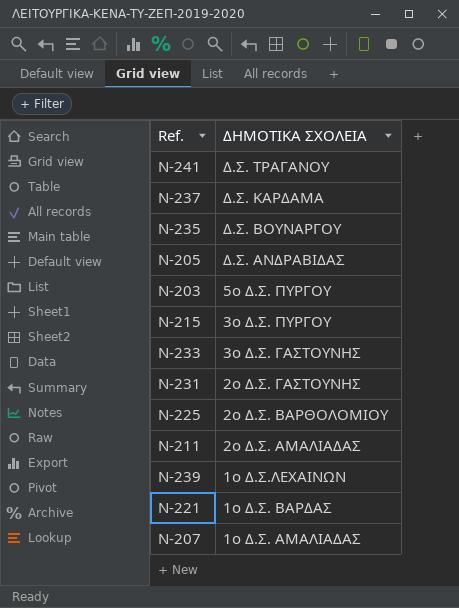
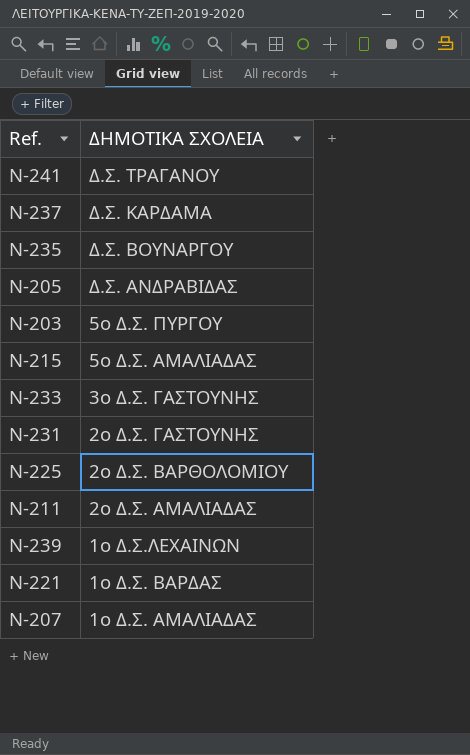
N-215 | ΔΗΜΟΤΙΚΑ ΣΧΟΛΕΙΑ: 3ο Δ.Σ. ΠΥΡΓΟΥ -> 5ο Δ.Σ. ΑΜΑΛΙΑΔΑΣ

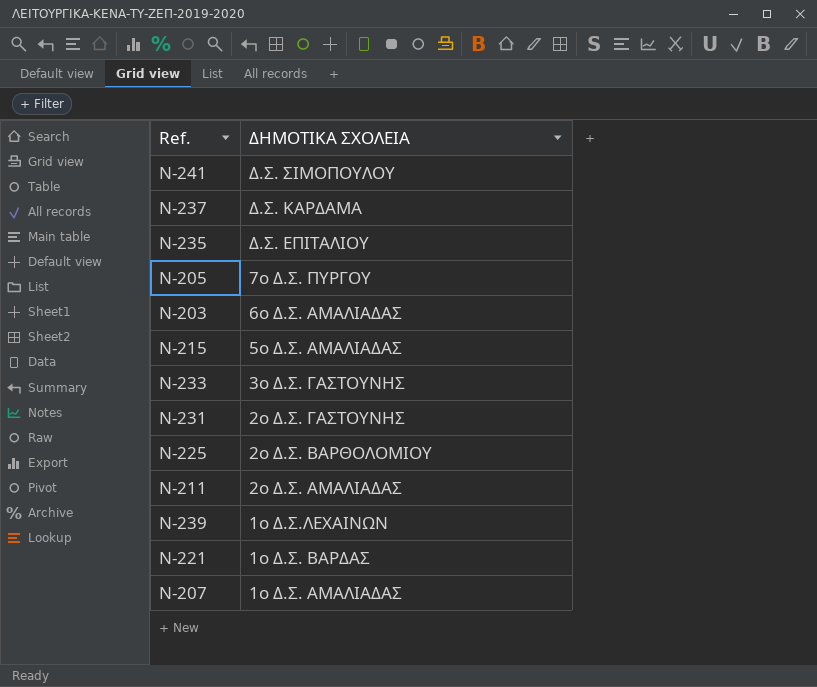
N-241 | ΔΗΜΟΤΙΚΑ ΣΧΟΛΕΙΑ: Δ.Σ. ΤΡΑΓΑΝΟΥ -> Δ.Σ. ΣΙΜΟΠΟΥΛΟΥ
N-235 | ΔΗΜΟΤΙΚΑ ΣΧΟΛΕΙΑ: Δ.Σ. ΒΟΥΝΑΡΓΟΥ -> Δ.Σ. ΕΠΙΤΑΛΙΟΥ
N-205 | ΔΗΜΟΤΙΚΑ ΣΧΟΛΕΙΑ: Δ.Σ. ΑΝΔΡΑΒΙΔΑΣ -> 7ο Δ.Σ. ΠΥΡΓΟΥ
N-203 | ΔΗΜΟΤΙΚΑ ΣΧΟΛΕΙΑ: 5ο Δ.Σ. ΠΥΡΓΟΥ -> 6ο Δ.Σ. ΑΜΑΛΙΑΔΑΣ

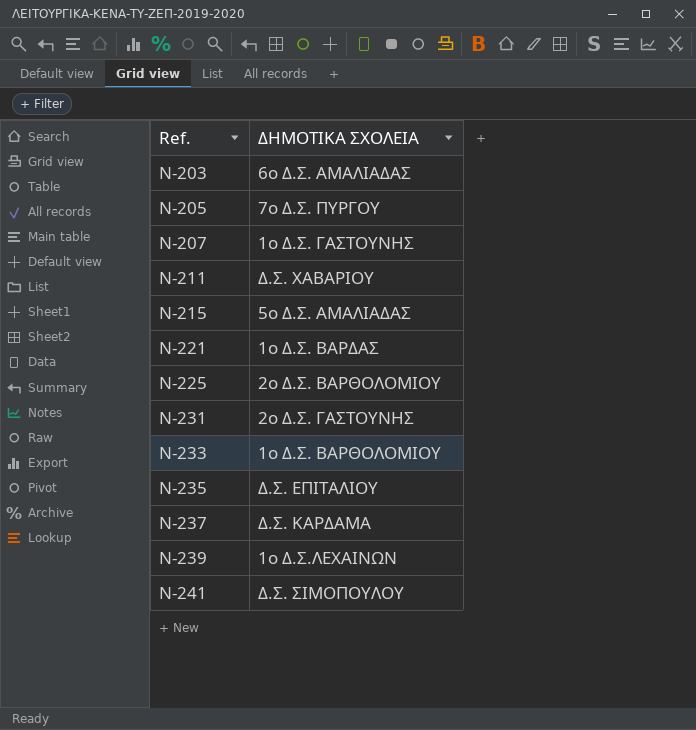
row order: ΔΗΜΟΤΙΚΑ ΣΧΟΛΕΙΑ descending -> Ref. ascending
N-207 | ΔΗΜΟΤΙΚΑ ΣΧΟΛΕΙΑ: 1ο Δ.Σ. ΑΜΑΛΙΑΔΑΣ -> 1ο Δ.Σ. ΓΑΣΤΟΥΝΗΣ
N-211 | ΔΗΜΟΤΙΚΑ ΣΧΟΛΕΙΑ: 2ο Δ.Σ. ΑΜΑΛΙΑΔΑΣ -> Δ.Σ. ΧΑΒΑΡΙΟΥ
N-233 | ΔΗΜΟΤΙΚΑ ΣΧΟΛΕΙΑ: 3ο Δ.Σ. ΓΑΣΤΟΥΝΗΣ -> 1ο Δ.Σ. ΒΑΡΘΟΛΟΜΙΟΥ

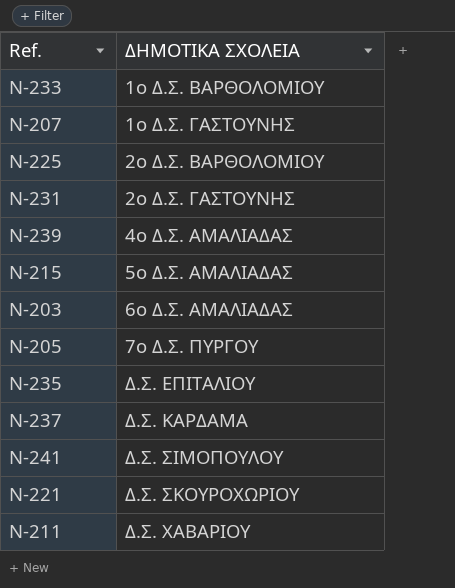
row order: Ref. ascending -> ΔΗΜΟΤΙΚΑ ΣΧΟΛΕΙΑ ascending
N-239 | ΔΗΜΟΤΙΚΑ ΣΧΟΛΕΙΑ: 1ο Δ.Σ.ΛΕΧΑΙΝΩΝ -> 4ο Δ.Σ. ΑΜΑΛΙΑΔΑΣ
N-221 | ΔΗΜΟΤΙΚΑ ΣΧΟΛΕΙΑ: 1ο Δ.Σ. ΒΑΡΔΑΣ -> Δ.Σ. ΣΚΟΥΡΟΧΩΡΙΟΥ

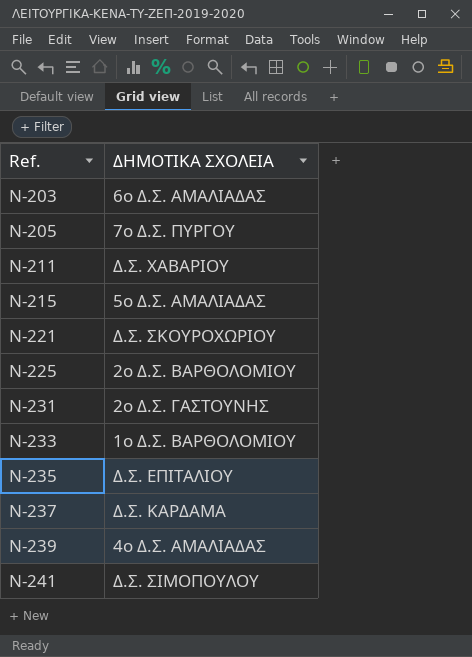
row order: ΔΗΜΟΤΙΚΑ ΣΧΟΛΕΙΑ ascending -> Ref. ascending
row N-207: 1ο Δ.Σ. ΓΑΣΤΟΥΝΗΣ -> none

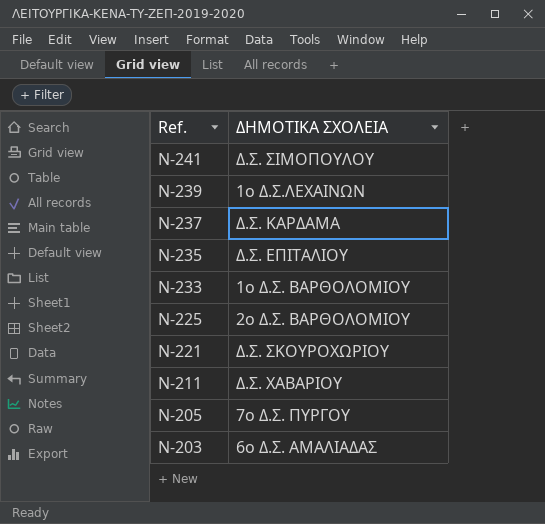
row order: Ref. ascending -> Ref. descending
row N-215: 5ο Δ.Σ. ΑΜΑΛΙΑΔΑΣ -> none
row N-231: 2ο Δ.Σ. ΓΑΣΤΟΥΝΗΣ -> none
N-239 | ΔΗΜΟΤΙΚΑ ΣΧΟΛΕΙΑ: 4ο Δ.Σ. ΑΜΑΛΙΑΔΑΣ -> 1ο Δ.Σ.ΛΕΧΑΙΝΩΝ

